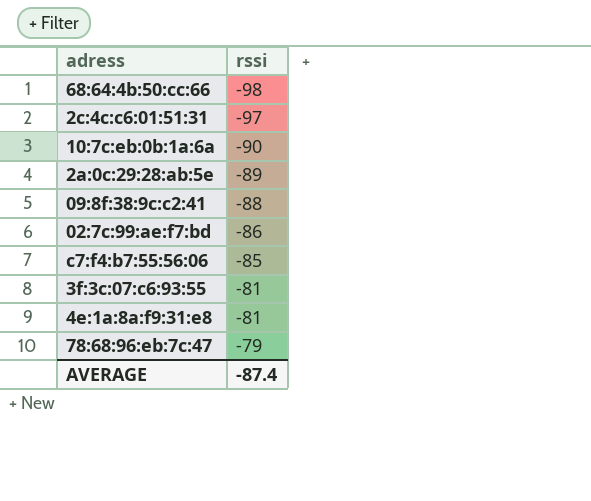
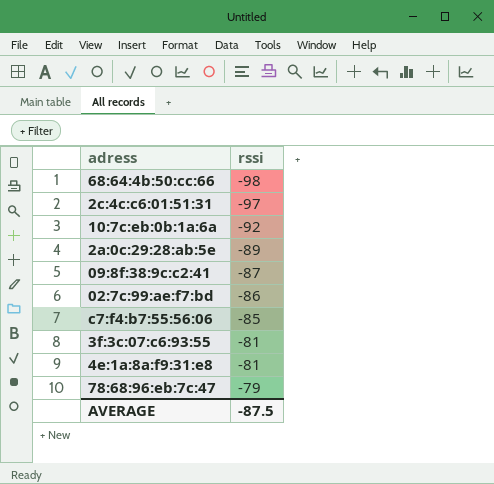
10:7c:eb:0b:1a:6a | rssi: -90 -> -92
09:8f:38:9c:c2:41 | rssi: -88 -> -87
AVERAGE | rssi: -87.4 -> -87.5

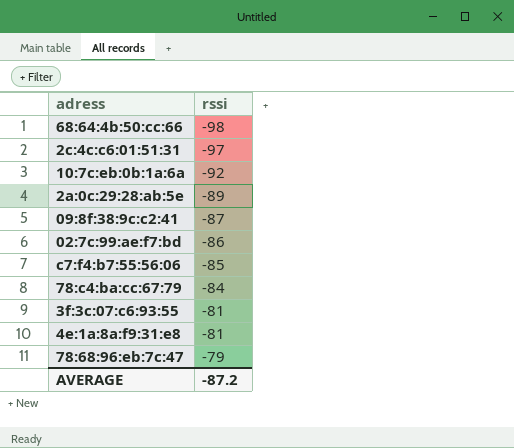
row 78:c4:ba:cc:67:79: none -> -84
AVERAGE | rssi: -87.5 -> -87.2

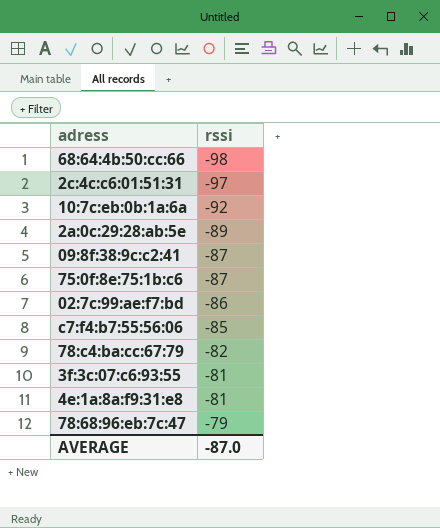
row 75:0f:8e:75:1b:c6: none -> -87
78:c4:ba:cc:67:79 | rssi: -84 -> -82
AVERAGE | rssi: -87.2 -> -87.0

